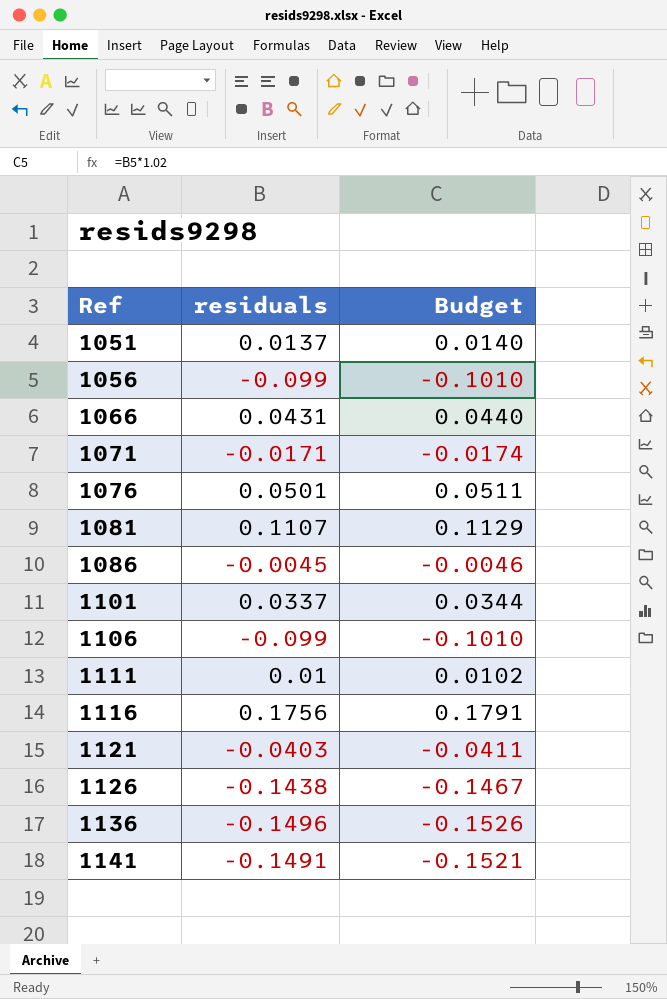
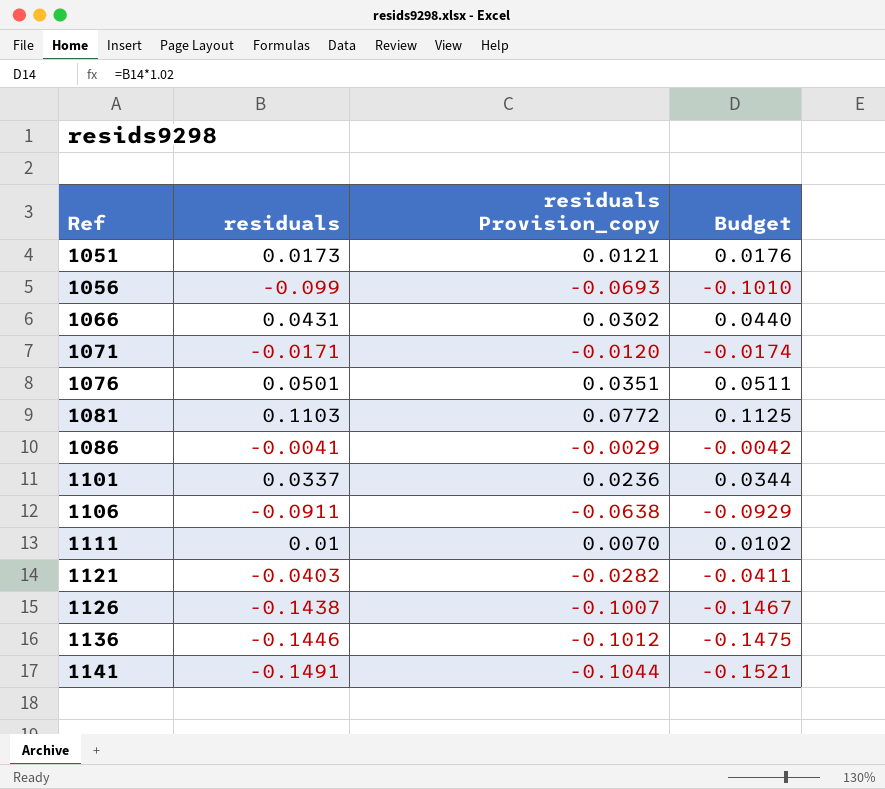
column residuals Provision_copy | formula: none -> [residuals] * 0.7
row 1116: 0.1756 | 0.1791 -> none
1051 | residuals: 0.0137 -> 0.0173
1051 | Budget: 0.0140 -> 0.0176
1081 | residuals: 0.1107 -> 0.1103
1081 | Budget: 0.1129 -> 0.1125
1086 | residuals: -0.0045 -> -0.0041
1086 | Budget: -0.0046 -> -0.0042
1106 | residuals: -0.099 -> -0.0911
1106 | Budget: -0.1010 -> -0.0929
1136 | residuals: -0.1496 -> -0.1446
1136 | Budget: -0.1526 -> -0.1475

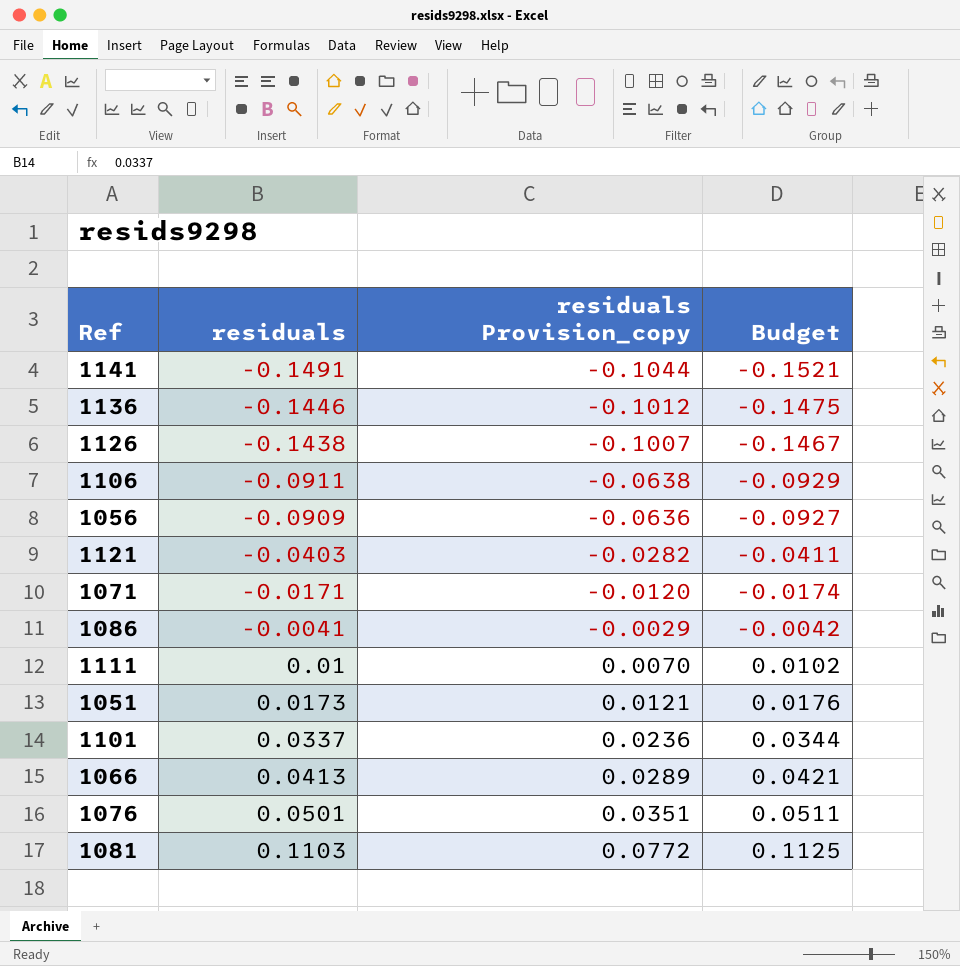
row order: Ref ascending -> residuals ascending
1056 | residuals: -0.099 -> -0.0909
1056 | residuals Provision_copy: -0.0693 -> -0.0636
1056 | Budget: -0.1010 -> -0.0927
1066 | residuals: 0.0431 -> 0.0413
1066 | residuals Provision_copy: 0.0302 -> 0.0289
1066 | Budget: 0.0440 -> 0.0421

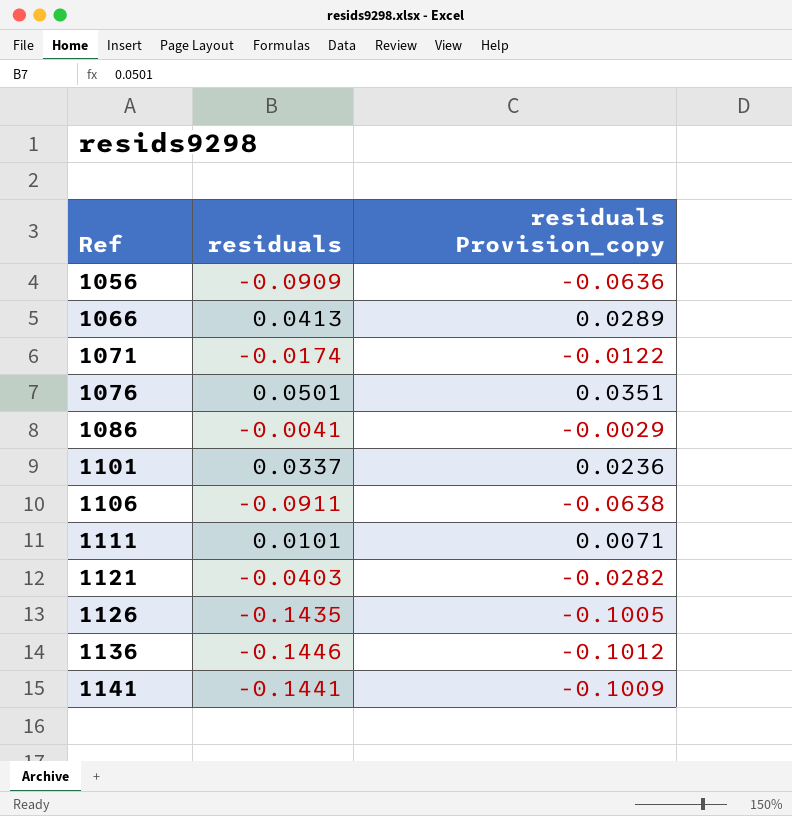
row order: residuals ascending -> Ref ascending
column Budget | formula: [residuals] * 1.02 -> none
row 1051: 0.0173 | 0.0121 | 0.0176 -> none
row 1081: 0.1103 | 0.0772 | 0.1125 -> none
1071 | residuals: -0.0171 -> -0.0174
1071 | residuals Provision_copy: -0.0120 -> -0.0122
1111 | residuals: 0.01 -> 0.0101
1111 | residuals Provision_copy: 0.0070 -> 0.0071
1126 | residuals: -0.1438 -> -0.1435
1126 | residuals Provision_copy: -0.1007 -> -0.1005
1141 | residuals: -0.1491 -> -0.1441
1141 | residuals Provision_copy: -0.1044 -> -0.1009

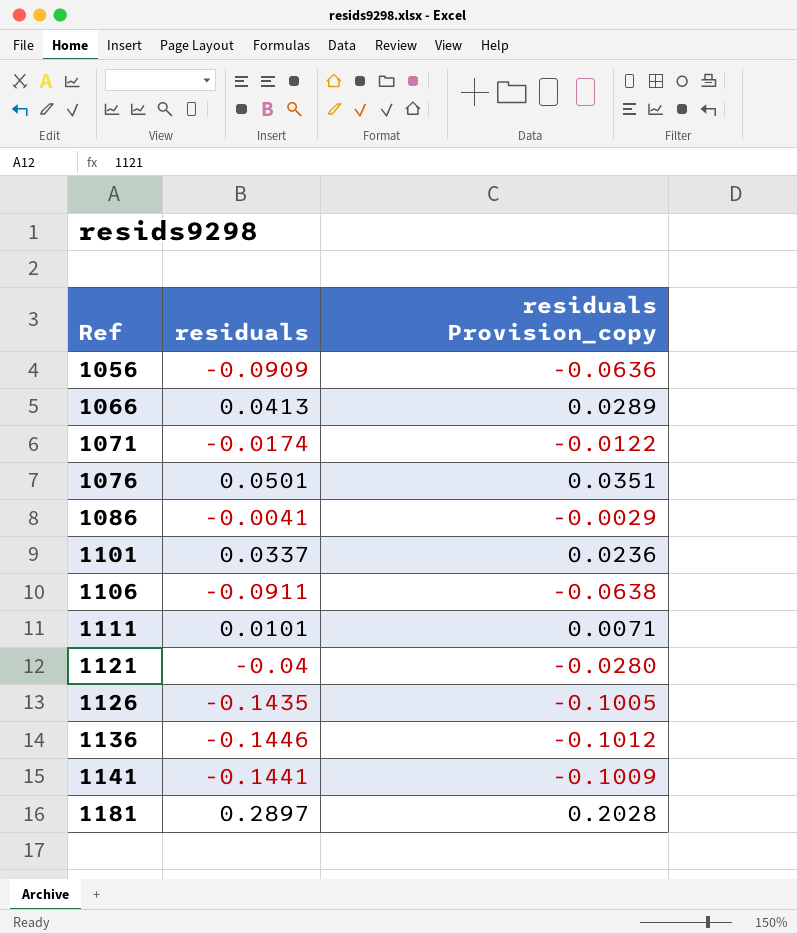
1121 | residuals: -0.0403 -> -0.04
1121 | residuals Provision_copy: -0.0282 -> -0.0280
row 1181: none -> 0.2897 | 0.2028

